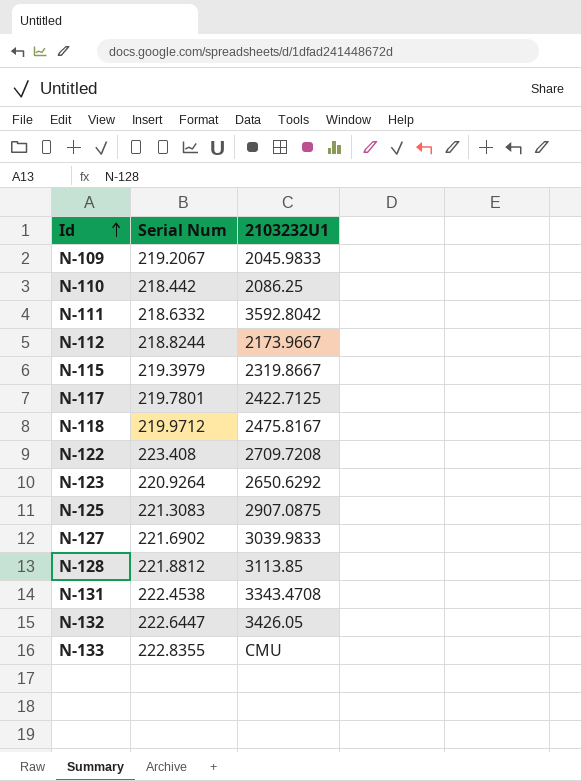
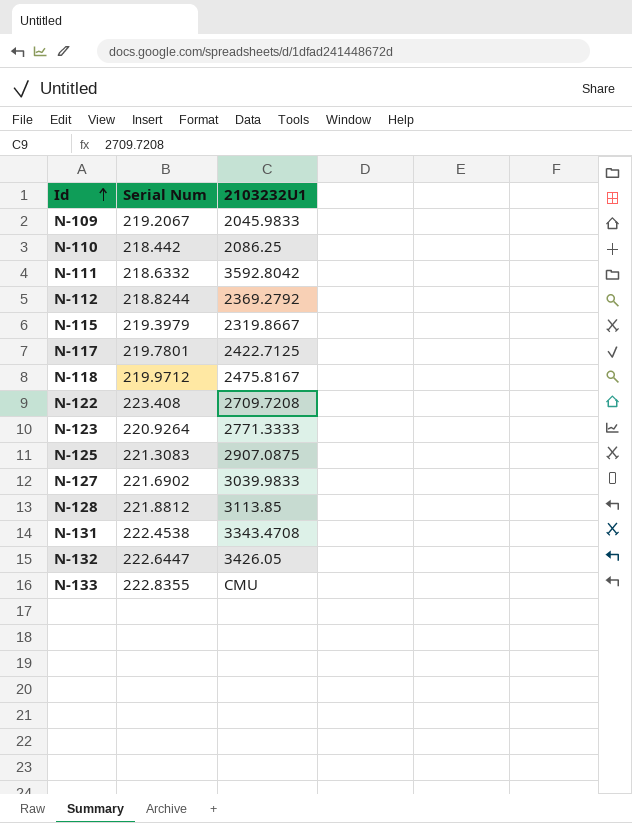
N-112 | 2103232U1: 2173.9667 -> 2369.2792
N-123 | 2103232U1: 2650.6292 -> 2771.3333

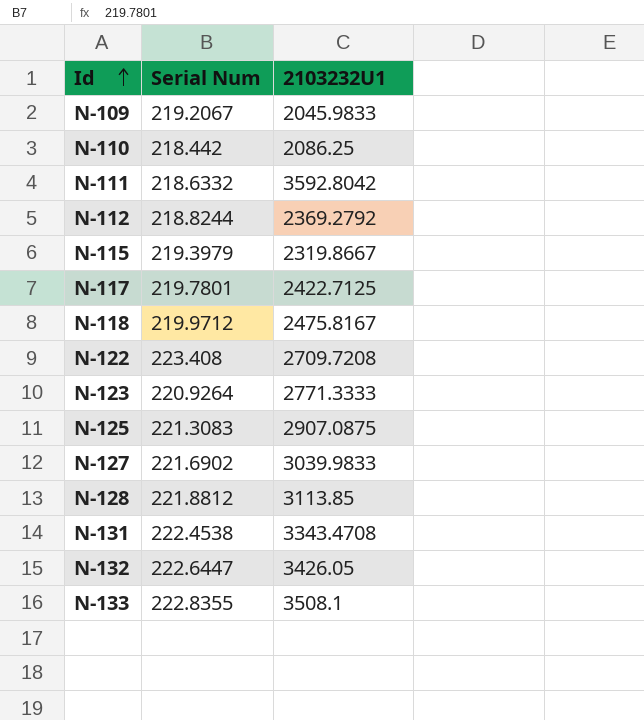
N-133 | 2103232U1: CMU -> 3508.1

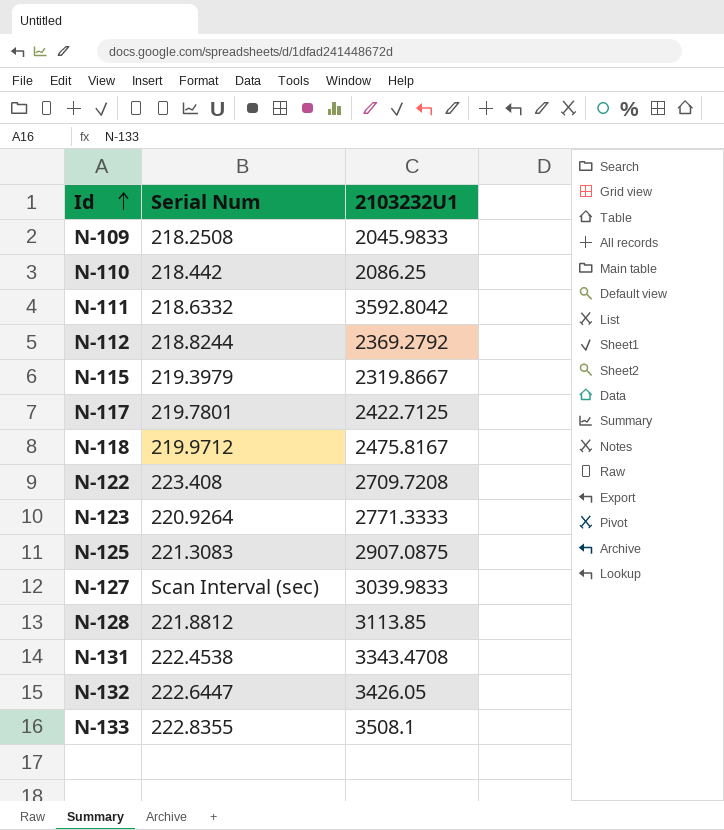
N-109 | Serial Num: 219.2067 -> 218.2508
N-127 | Serial Num: 221.6902 -> Scan Interval (sec)

